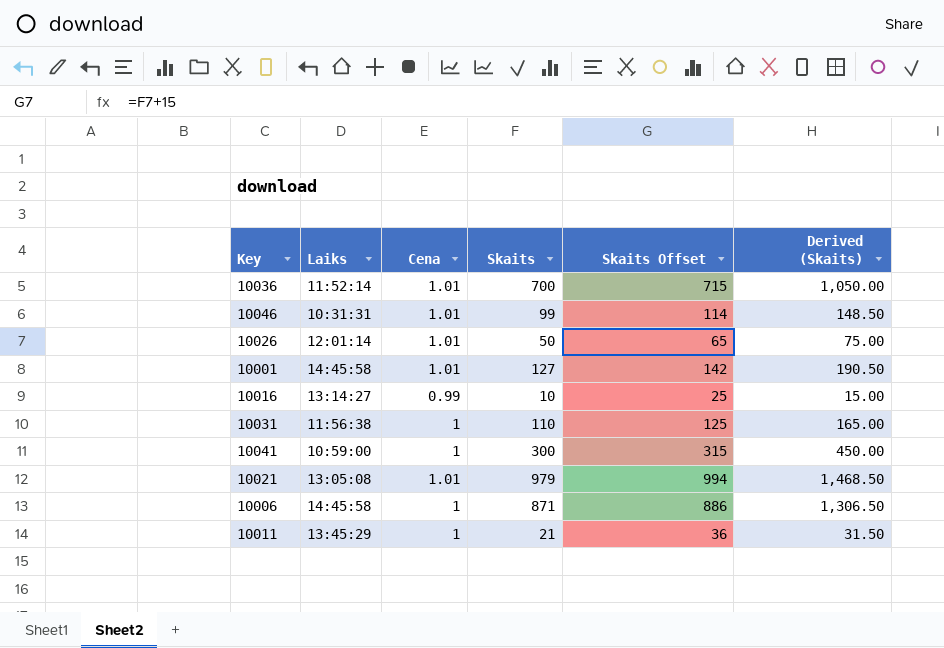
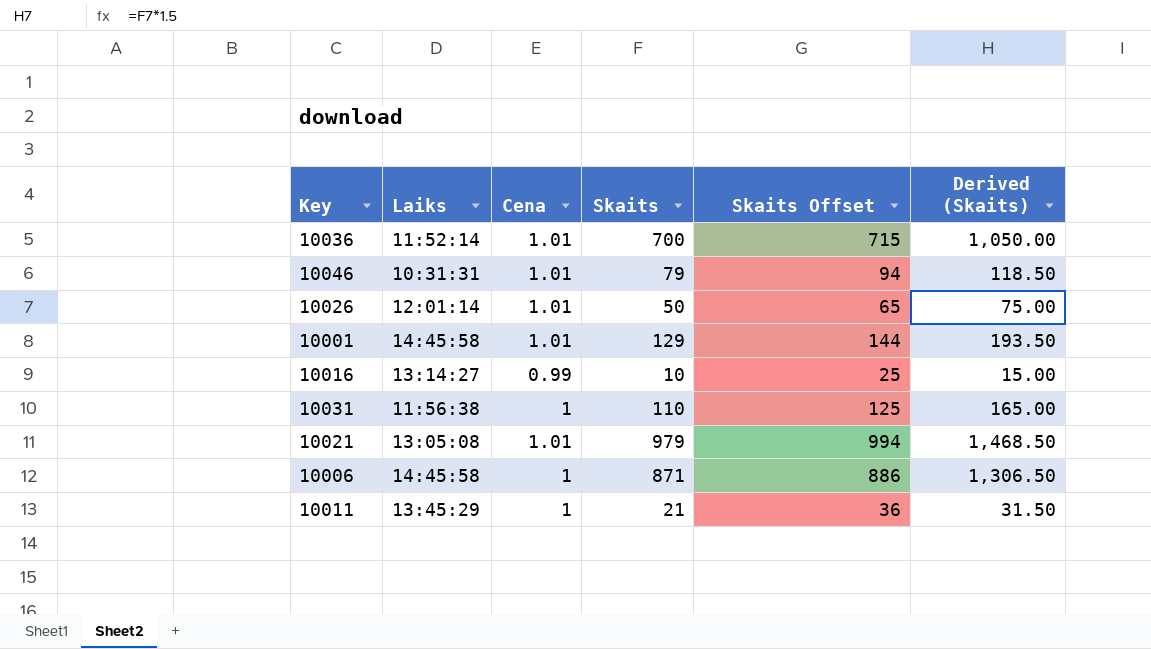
row 10041: 10:59:00 | 1 | 300 | 315 | 450.00 -> none
10046 | Skaits: 99 -> 79
10046 | Skaits Offset: 114 -> 94
10046 | Derived (Skaits): 148.50 -> 118.50
10001 | Skaits: 127 -> 129
10001 | Skaits Offset: 142 -> 144
10001 | Derived (Skaits): 190.50 -> 193.50

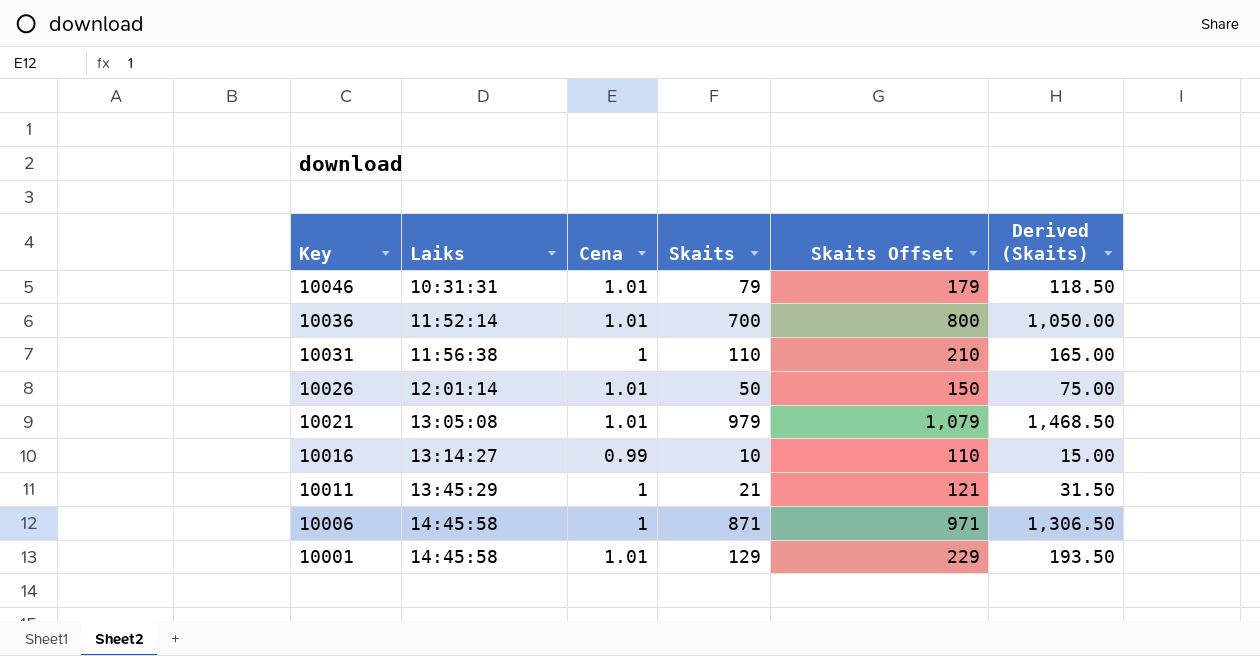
row order: none -> Key descending
column Skaits Offset | formula: [Skaits] + 15 -> [Skaits] + 100

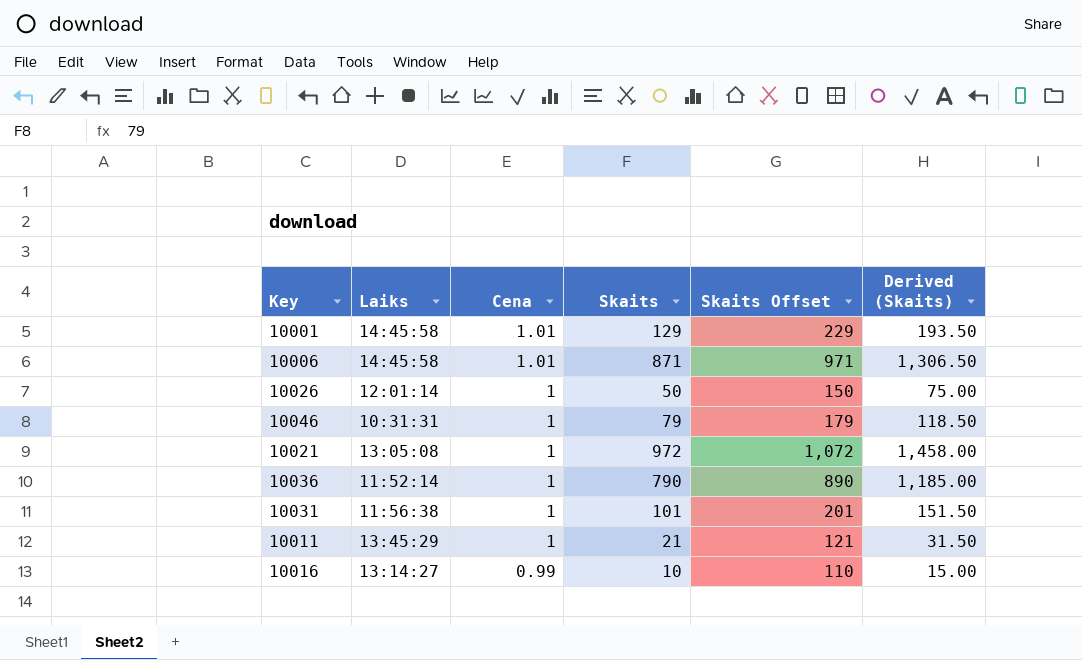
row order: Key descending -> Cena descending
10006 | Cena: 1 -> 1.01
10026 | Cena: 1.01 -> 1
10046 | Cena: 1.01 -> 1
10021 | Cena: 1.01 -> 1
10021 | Skaits: 979 -> 972
10021 | Skaits Offset: 1,079 -> 1,072
10021 | Derived (Skaits): 1,468.50 -> 1,458.00
10036 | Cena: 1.01 -> 1
10036 | Skaits: 700 -> 790
10036 | Skaits Offset: 800 -> 890
10036 | Derived (Skaits): 1,050.00 -> 1,185.00
10031 | Skaits: 110 -> 101
10031 | Skaits Offset: 210 -> 201
10031 | Derived (Skaits): 165.00 -> 151.50

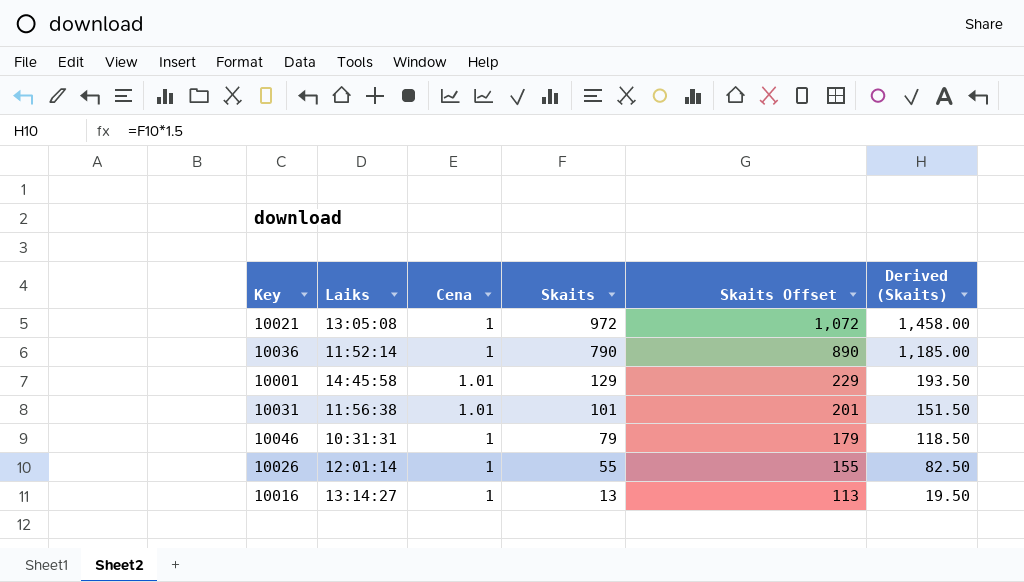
row order: Cena descending -> Skaits descending
row 10006: 14:45:58 | 1.01 | 871 | 971 | 1,306.50 -> none
row 10011: 13:45:29 | 1 | 21 | 121 | 31.50 -> none
10031 | Cena: 1 -> 1.01
10026 | Skaits: 50 -> 55
10026 | Skaits Offset: 150 -> 155
10026 | Derived (Skaits): 75.00 -> 82.50
10016 | Cena: 0.99 -> 1
10016 | Skaits: 10 -> 13
10016 | Skaits Offset: 110 -> 113
10016 | Derived (Skaits): 15.00 -> 19.50

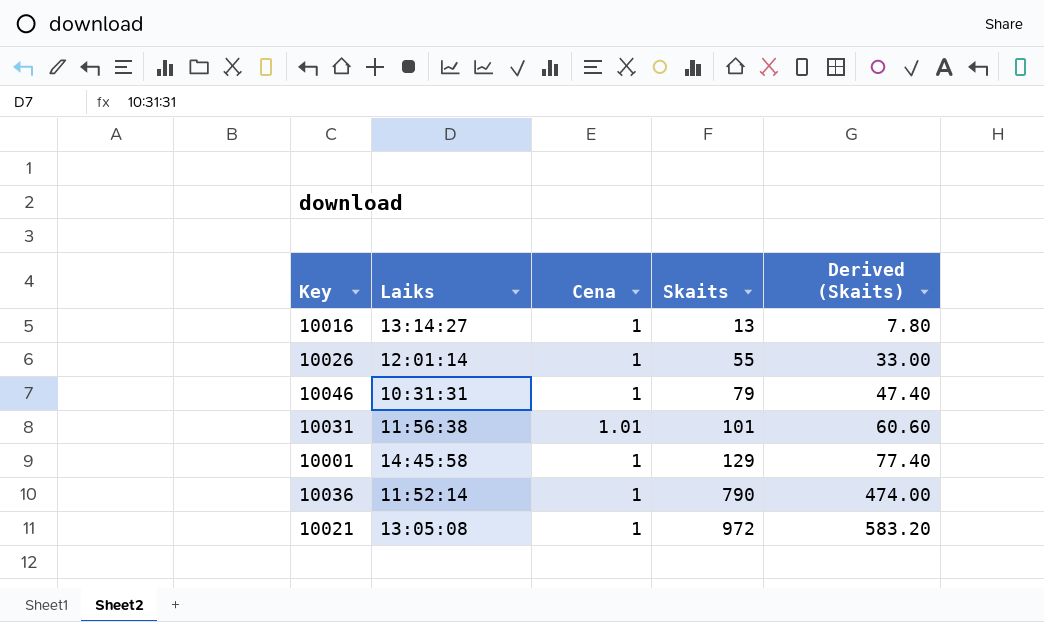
row order: Skaits descending -> Skaits ascending
column Skaits Offset | formula: [Skaits] + 100 -> none
column Derived (Skaits) | formula: [Skaits] * 1.5 -> [Skaits] * 0.6
10001 | Cena: 1.01 -> 1

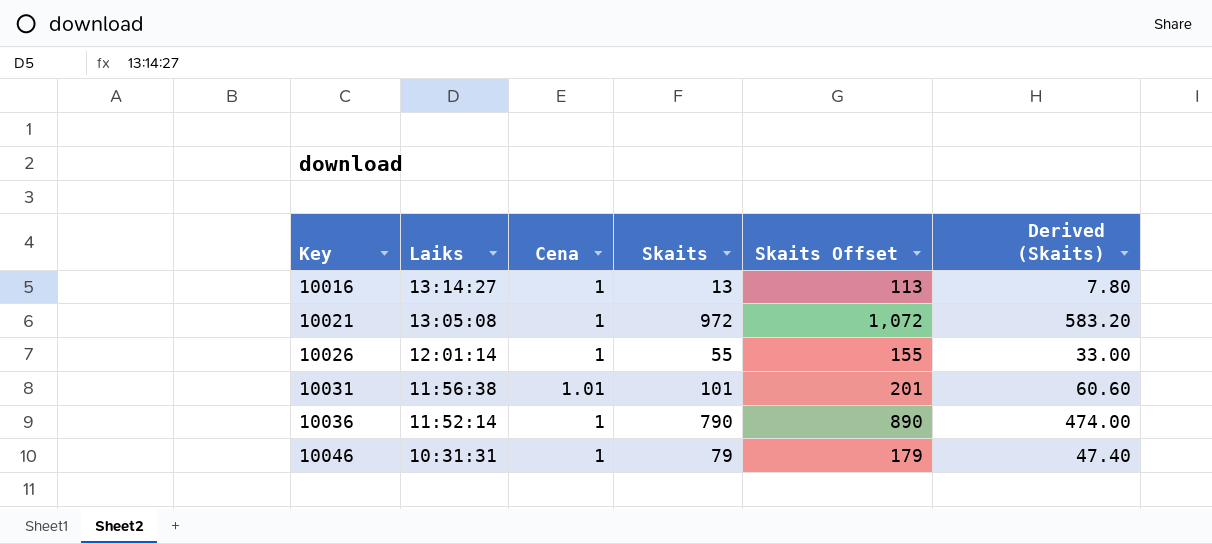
row order: Skaits ascending -> Key ascending
column Skaits Offset | formula: none -> [Skaits] + 100
row 10001: 14:45:58 | 1 | 129 | 77.40 -> none

